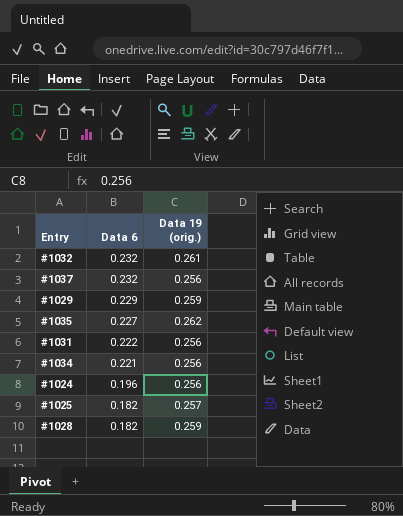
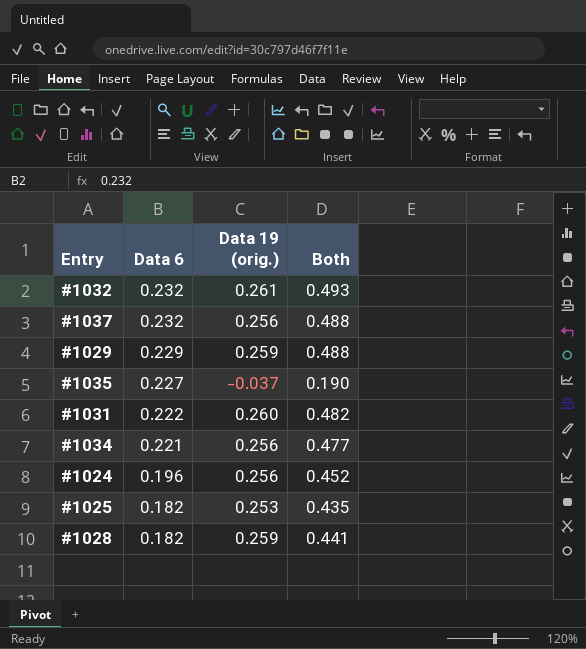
column Both | formula: none -> [Data 6] + [Data 19 (orig.)]
#1035 | Data 19 (orig.): 0.262 -> -0.037
#1031 | Data 19 (orig.): 0.256 -> 0.260
#1025 | Data 19 (orig.): 0.257 -> 0.253

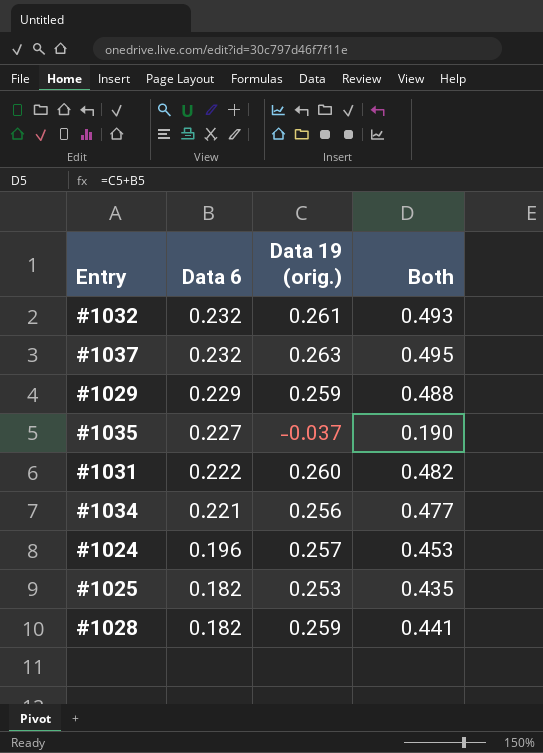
#1037 | Data 19 (orig.): 0.256 -> 0.263
#1037 | Both: 0.488 -> 0.495
#1024 | Data 19 (orig.): 0.256 -> 0.257
#1024 | Both: 0.452 -> 0.453

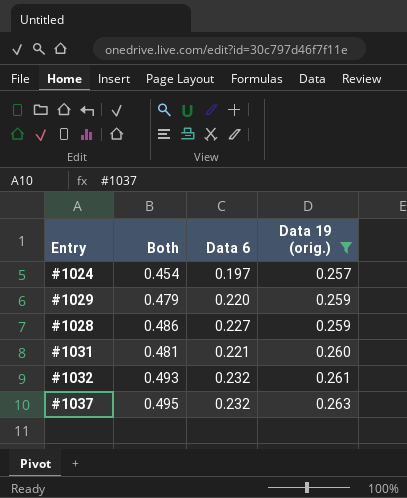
filter: none -> Data 19 (orig.) >= 0.257
row order: Data 6 descending -> Data 19 (orig.) ascending
column Both | position: 4 -> 2
#1024 | Both: 0.453 -> 0.454
#1024 | Data 6: 0.196 -> 0.197
#1029 | Both: 0.488 -> 0.479
#1029 | Data 6: 0.229 -> 0.220
#1028 | Both: 0.441 -> 0.486
#1028 | Data 6: 0.182 -> 0.227
#1031 | Both: 0.482 -> 0.481
#1031 | Data 6: 0.222 -> 0.221

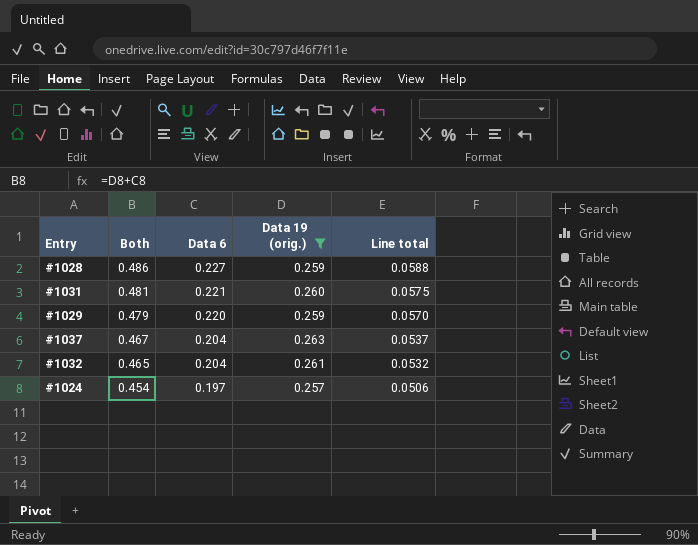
row order: Data 19 (orig.) ascending -> Both descending
column Line total | formula: none -> [Data 6] * [Data 19 (orig.)]
#1037 | Both: 0.495 -> 0.467
#1037 | Data 6: 0.232 -> 0.204
#1032 | Both: 0.493 -> 0.465
#1032 | Data 6: 0.232 -> 0.204

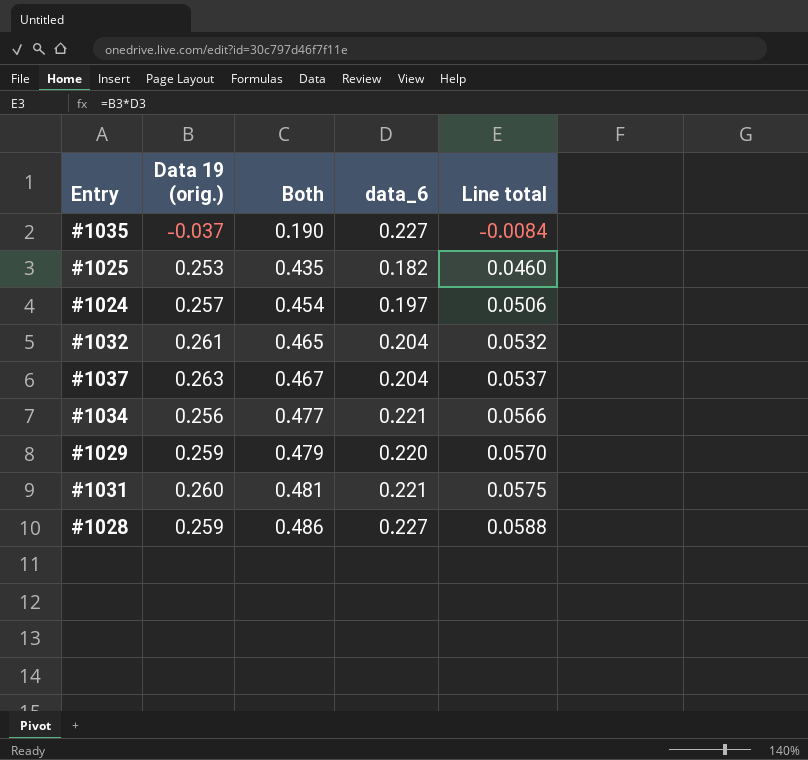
filter: Data 19 (orig.) >= 0.257 -> none
row order: Both descending -> Both ascending
column Data 19 (orig.) | position: 4 -> 2
column name: Data 6 -> data_6

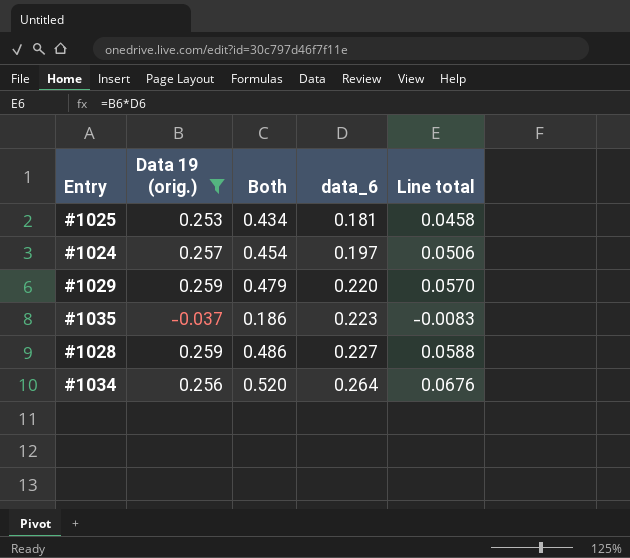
filter: none -> Data 19 (orig.) <= 0.259
row order: Both ascending -> data_6 ascending
#1025 | Both: 0.435 -> 0.434
#1025 | data_6: 0.182 -> 0.181
#1025 | Line total: 0.0460 -> 0.0458
#1035 | Both: 0.190 -> 0.186
#1035 | data_6: 0.227 -> 0.223
#1035 | Line total: -0.0084 -> -0.0083
#1034 | Both: 0.477 -> 0.520
#1034 | data_6: 0.221 -> 0.264
#1034 | Line total: 0.0566 -> 0.0676

